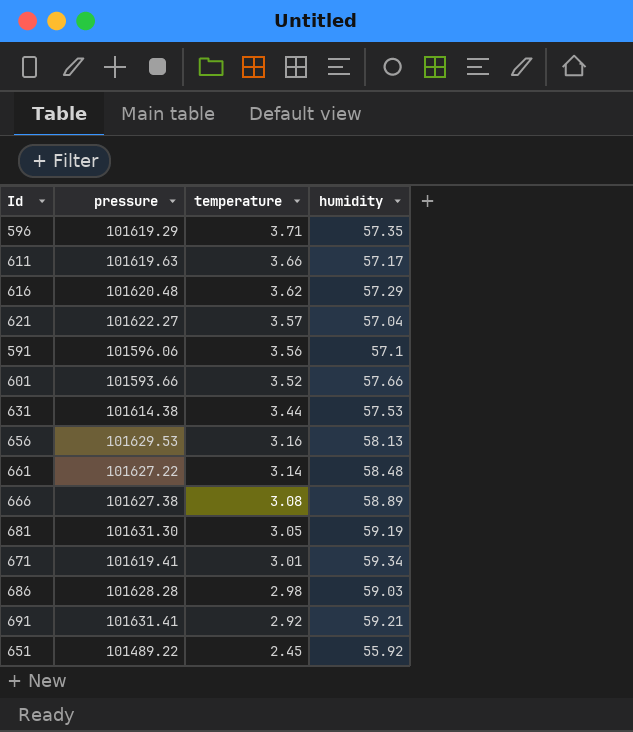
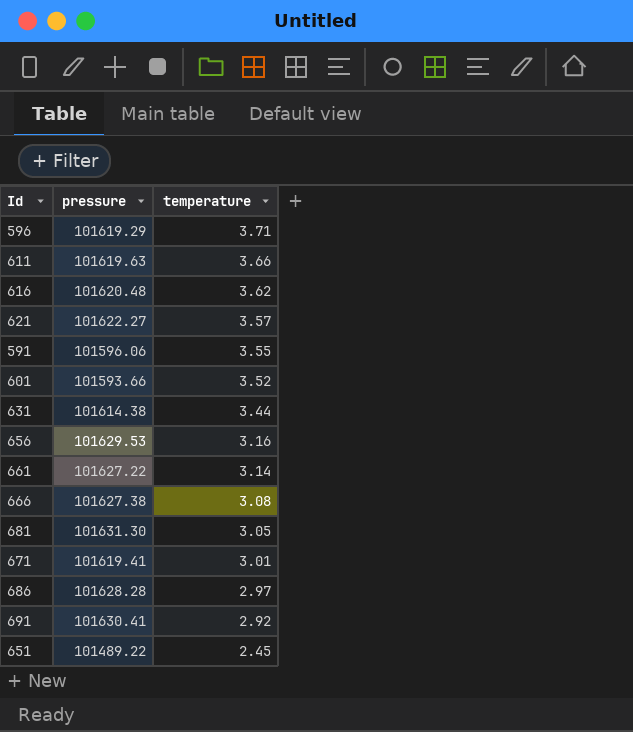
column humidity | position: 4 -> none
591 | temperature: 3.56 -> 3.55
686 | temperature: 2.98 -> 2.97
691 | pressure: 101631.41 -> 101630.41

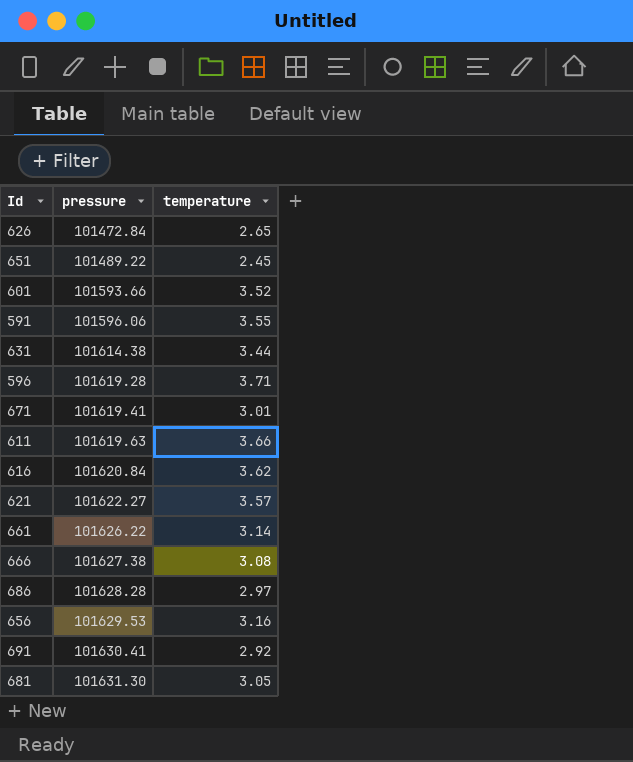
row order: temperature descending -> pressure ascending
row 626: none -> 101472.84 | 2.65
596 | pressure: 101619.29 -> 101619.28
616 | pressure: 101620.48 -> 101620.84
661 | pressure: 101627.22 -> 101626.22

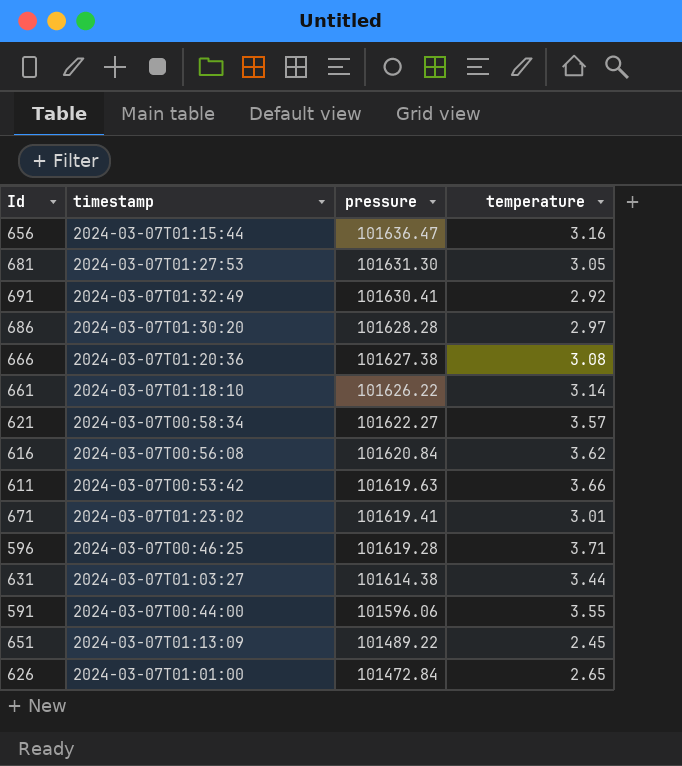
row order: pressure ascending -> pressure descending
column timestamp | position: none -> 2
row 601: 101593.66 | 3.52 -> none
656 | pressure: 101629.53 -> 101636.47

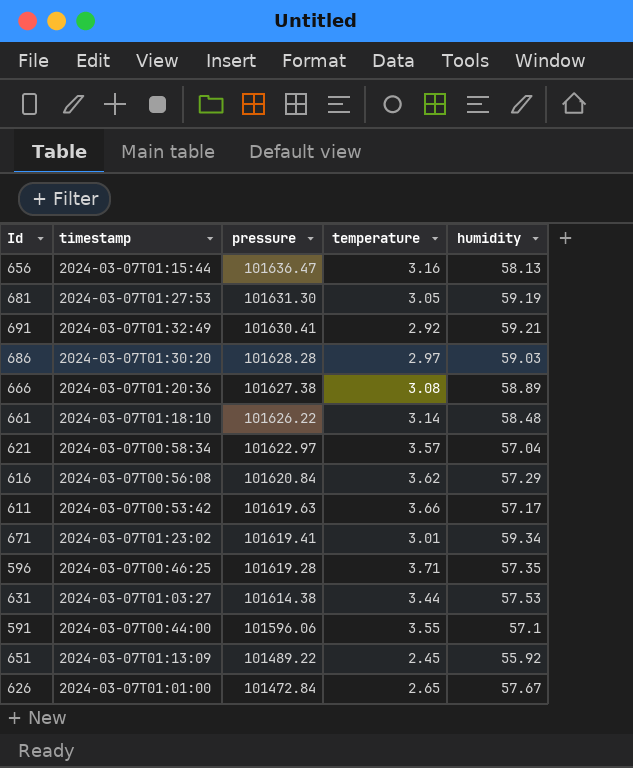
column humidity | position: none -> 5
621 | pressure: 101622.27 -> 101622.97

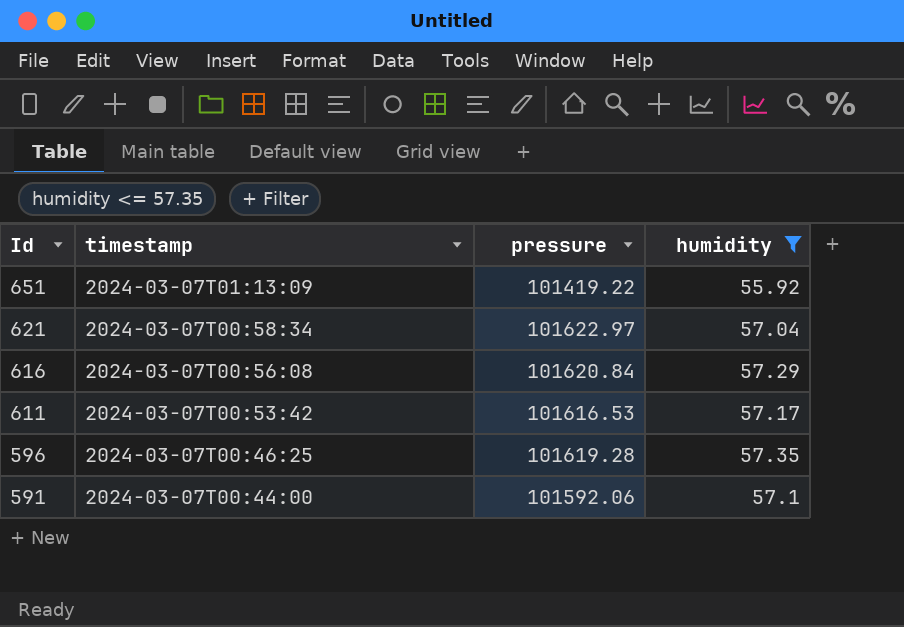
filter: none -> humidity <= 57.35
row order: pressure descending -> Id descending
column temperature | position: 4 -> none
651 | pressure: 101489.22 -> 101419.22
611 | pressure: 101619.63 -> 101616.53
591 | pressure: 101596.06 -> 101592.06

